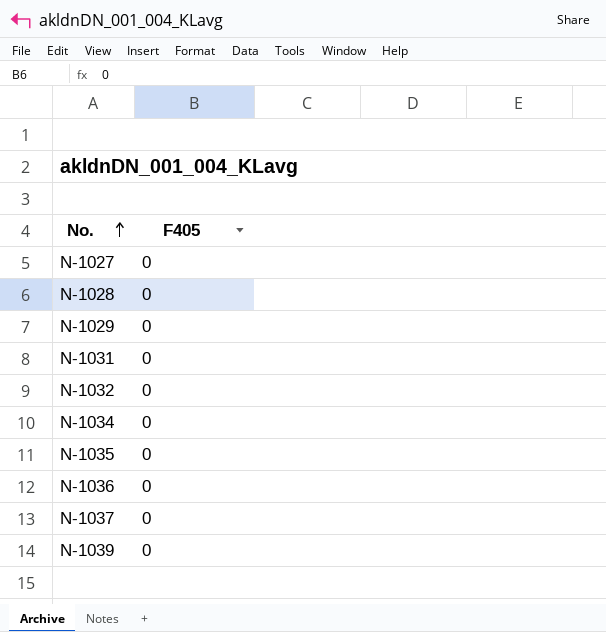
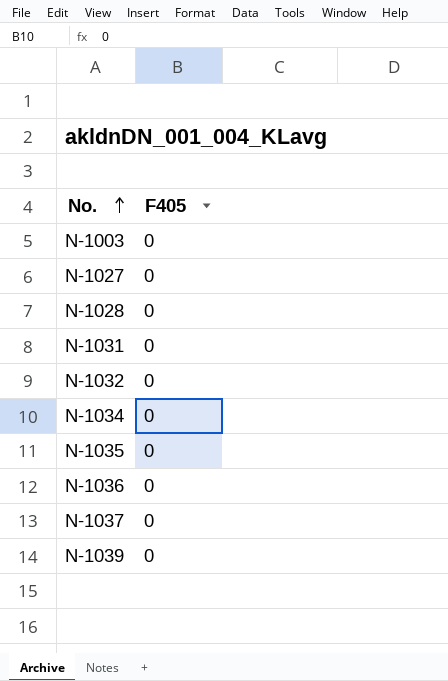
row N-1029: 0 -> none
row N-1003: none -> 0

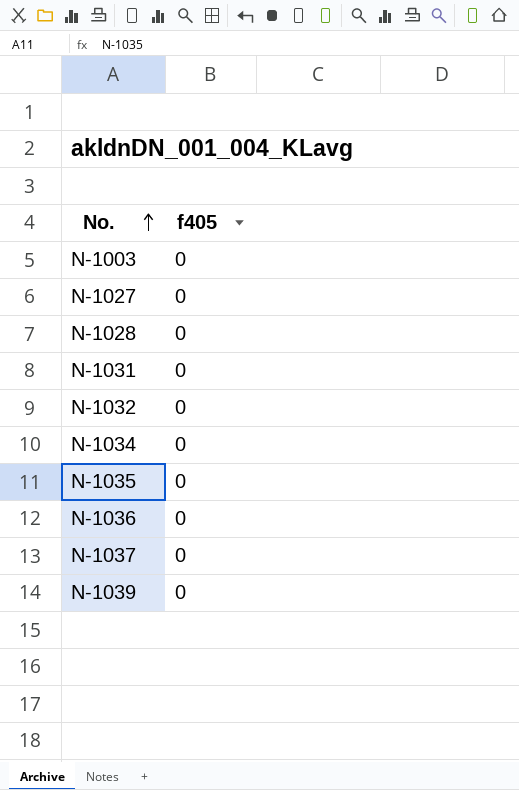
column name: F405 -> f405

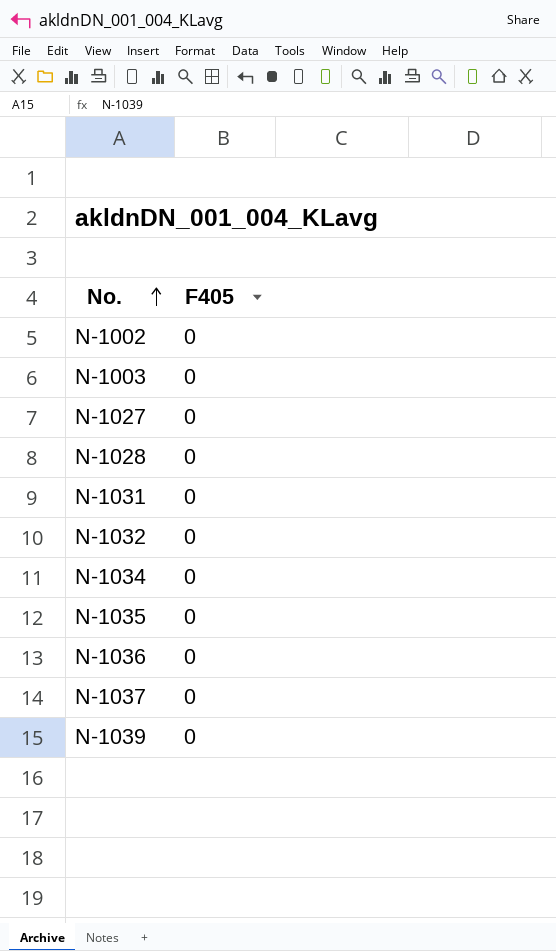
column name: f405 -> F405
row N-1002: none -> 0

